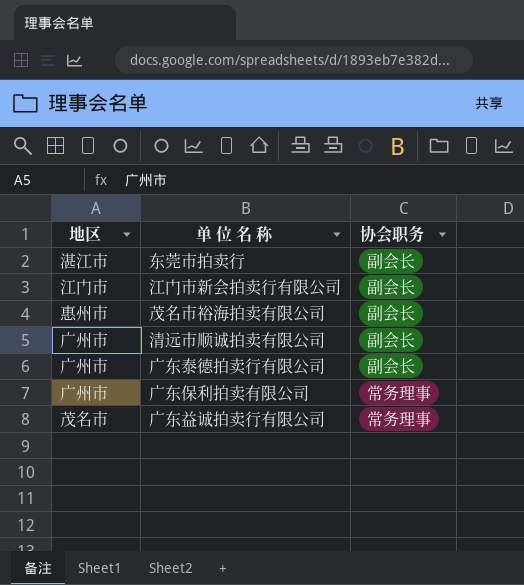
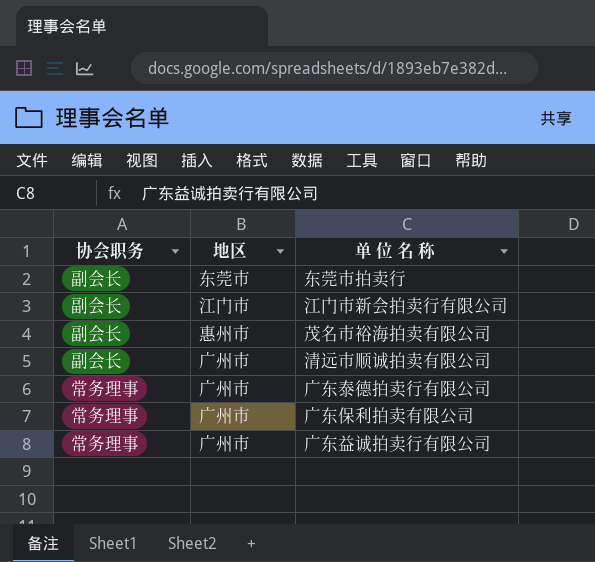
column 协会职务 | position: 3 -> 1
东莞市拍卖行 | 地区: 湛江市 -> 东莞市
广东泰德拍卖行有限公司 | 协会职务: 副会长 -> 常务理事
广东益诚拍卖行有限公司 | 地区: 茂名市 -> 广州市

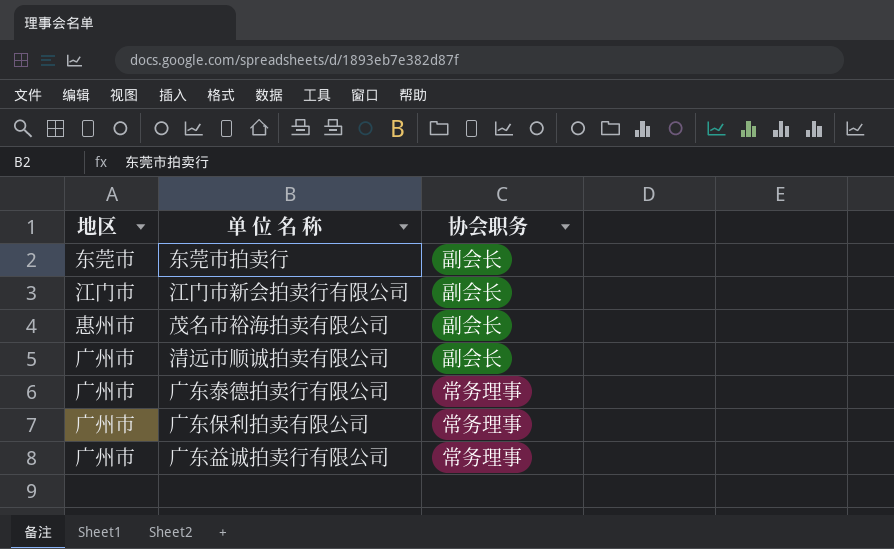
column 协会职务 | position: 1 -> 3

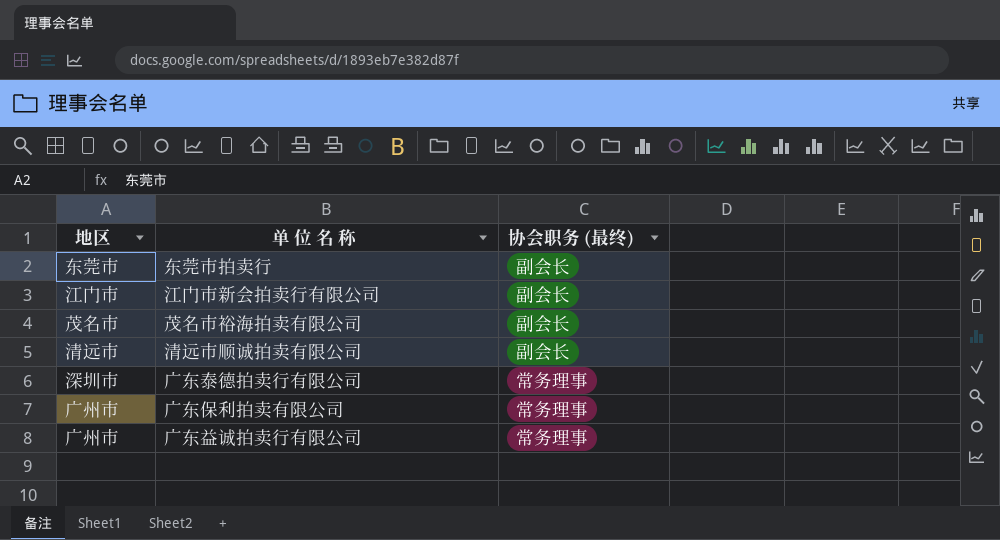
column name: 协会职务 -> 协会职务 (最终)
茂名市裕海拍卖有限公司 | 地区: 惠州市 -> 茂名市
清远市顺诚拍卖有限公司 | 地区: 广州市 -> 清远市
广东泰德拍卖行有限公司 | 地区: 广州市 -> 深圳市

